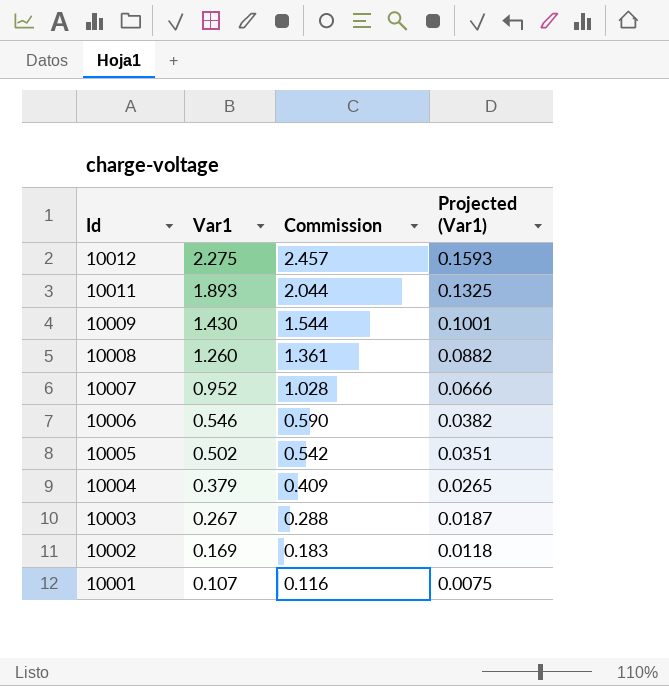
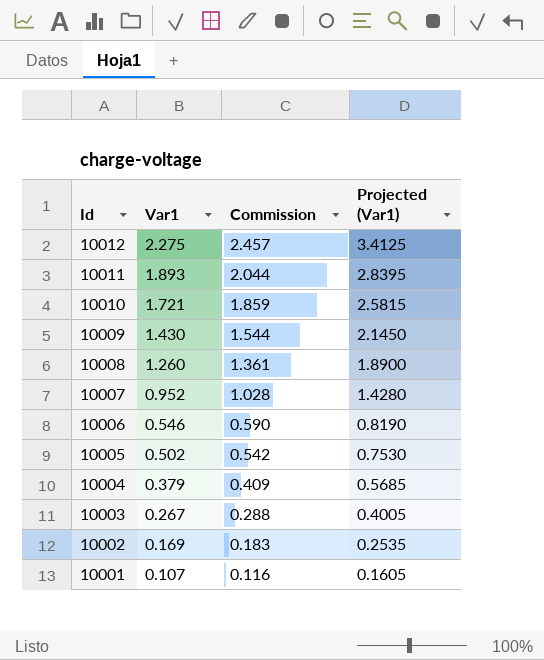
column Projected (Var1) | formula: [Var1] * 0.07 -> [Var1] * 1.5
row 10010: none -> 1.721 | 1.859 | 2.5815

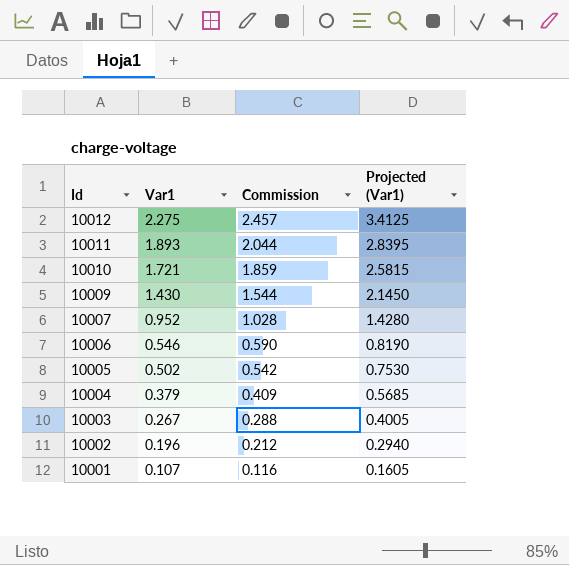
row 10008: 1.260 | 1.361 | 1.8900 -> none
10002 | Var1: 0.169 -> 0.196
10002 | Commission: 0.183 -> 0.212
10002 | Projected (Var1): 0.2535 -> 0.2940

